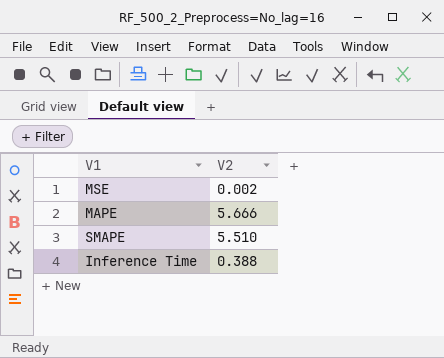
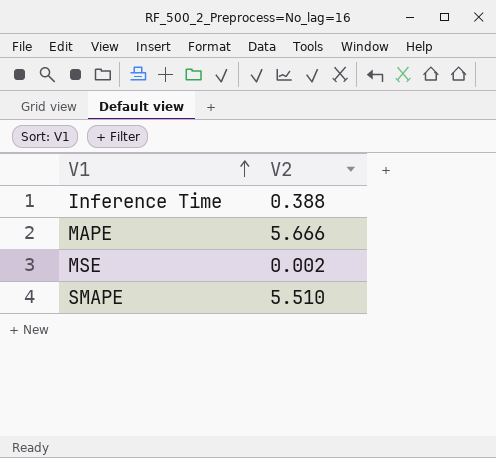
row order: none -> V1 ascending

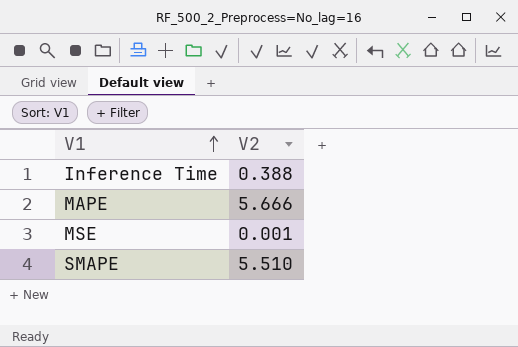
MSE | V2: 0.002 -> 0.001

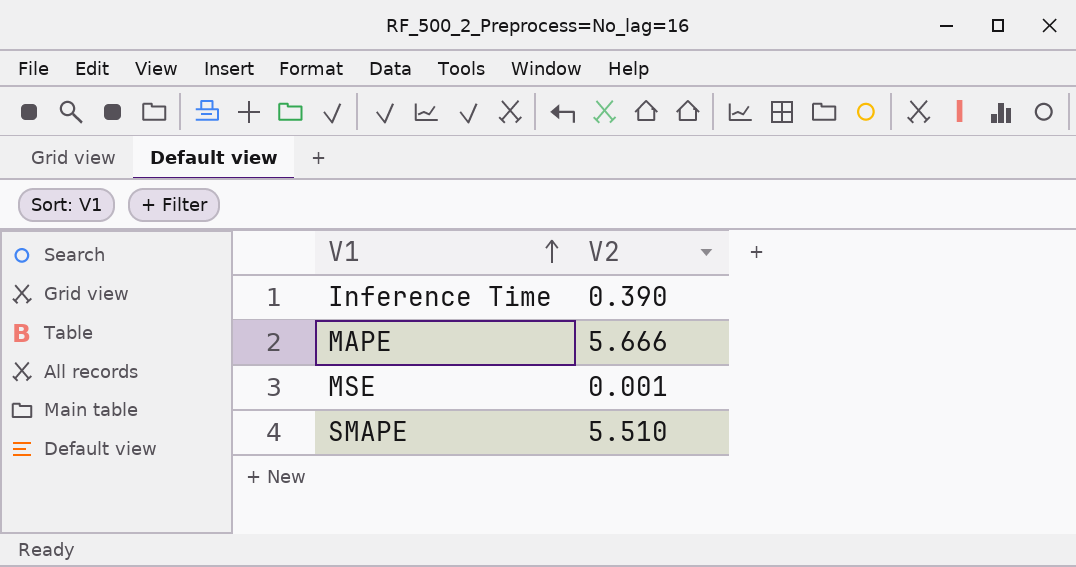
Inference Time | V2: 0.388 -> 0.390

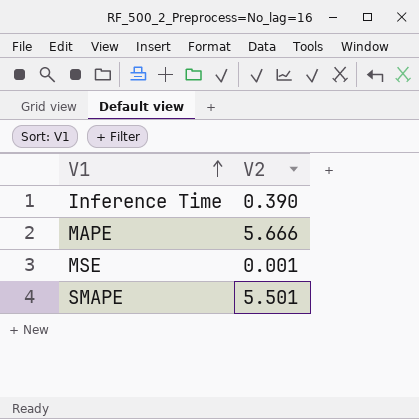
SMAPE | V2: 5.510 -> 5.501

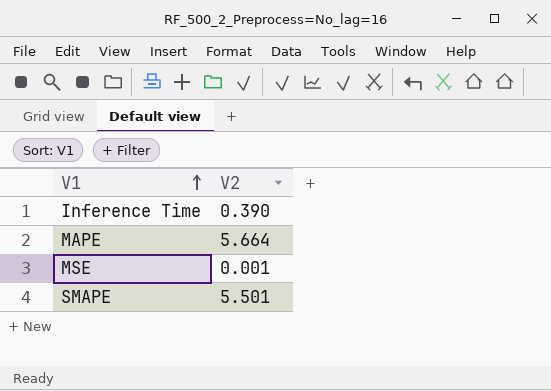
MAPE | V2: 5.666 -> 5.664

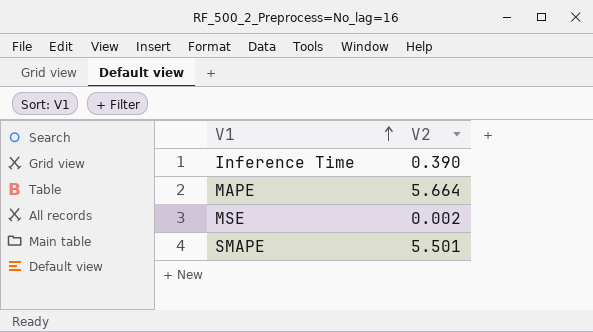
MSE | V2: 0.001 -> 0.002

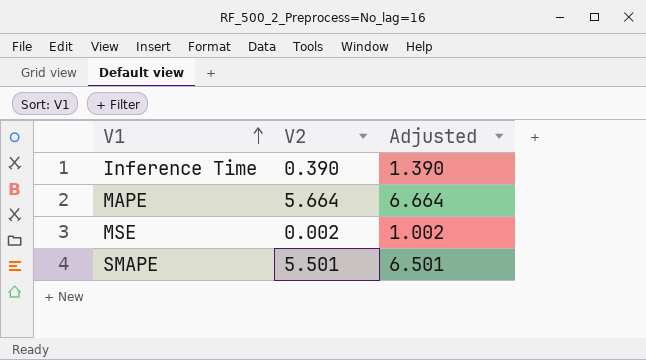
column Adjusted | formula: none -> [V2] + 1

